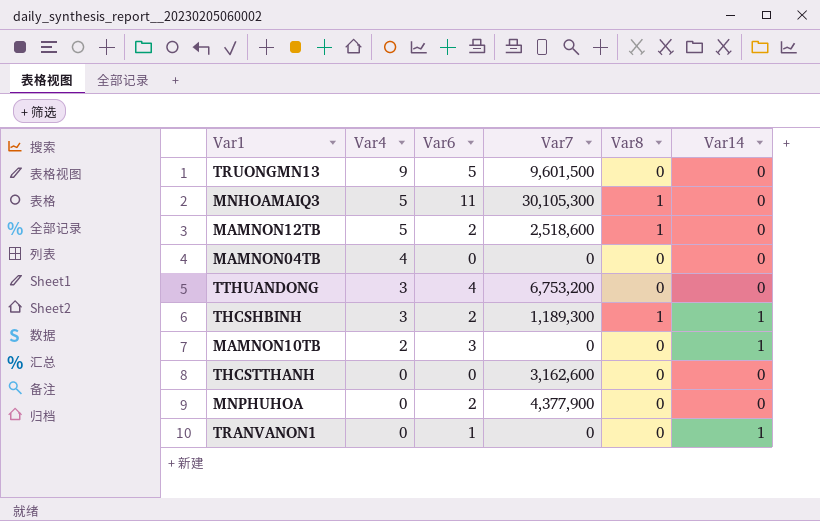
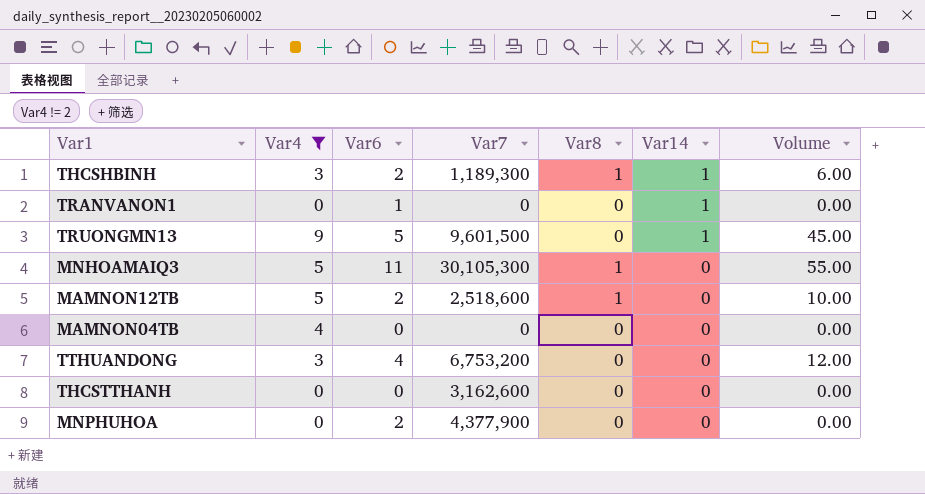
filter: none -> Var4 != 2
row order: Var4 descending -> Var14 descending
column Volume | formula: none -> [Var4] * [Var6]
TRUONGMN13 | Var14: 0 -> 1

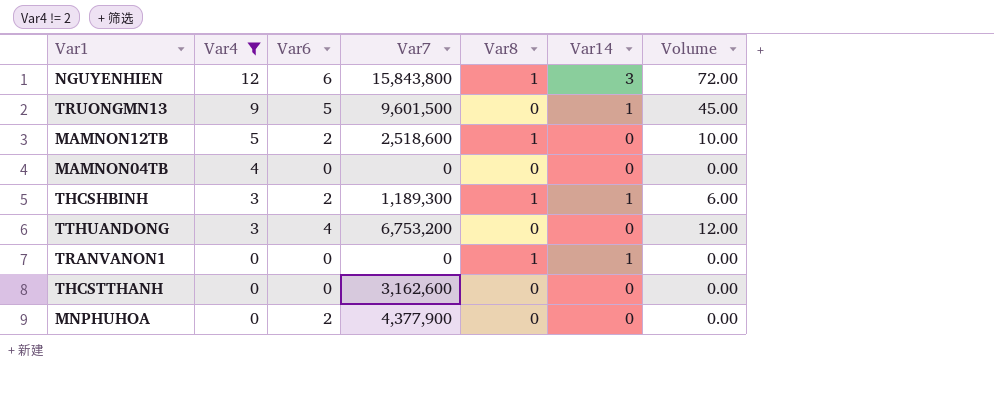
row order: Var14 descending -> Var4 descending
row MNHOAMAIQ3: 5 | 11 | 30,105,300 | 1 | 0 | 55.00 -> none
row NGUYENHIEN: none -> 12 | 6 | 15,843,800 | 1 | 3 | 72.00
TRANVANON1 | Var6: 1 -> 0
TRANVANON1 | Var8: 0 -> 1

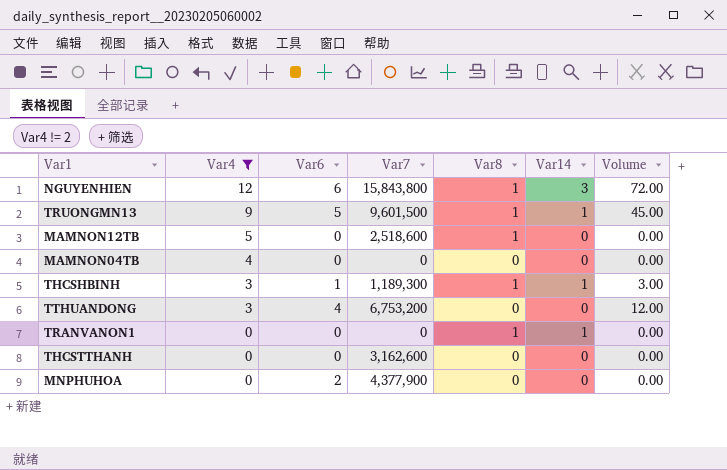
TRUONGMN13 | Var8: 0 -> 1
MAMNON12TB | Var6: 2 -> 0
MAMNON12TB | Volume: 10.00 -> 0.00
THCSHBINH | Var6: 2 -> 1
THCSHBINH | Volume: 6.00 -> 3.00

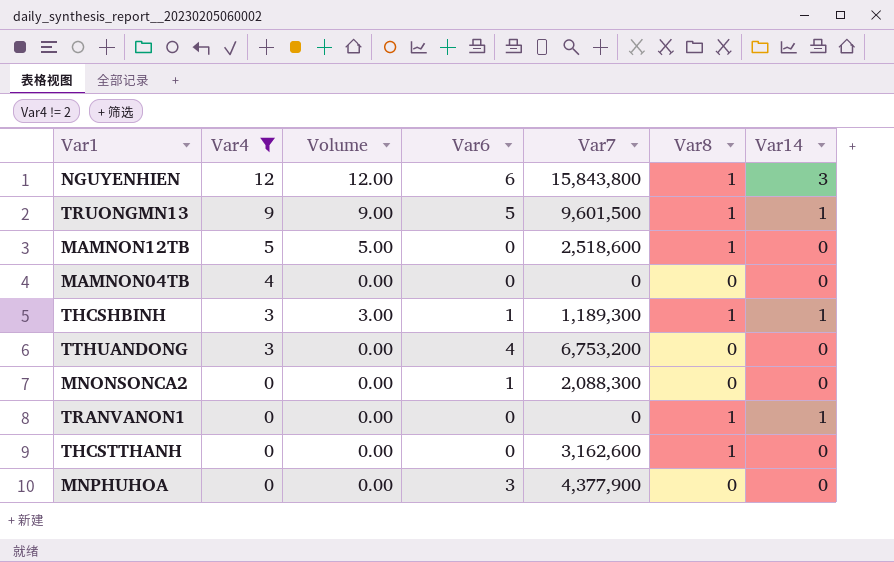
column Volume | formula: [Var4] * [Var6] -> [Var4] * [Var8]
column Volume | position: 7 -> 3
row MNONSONCA2: none -> 0 | 0.00 | 1 | 2,088,300 | 0 | 0
THCSTTHANH | Var8: 0 -> 1
MNPHUHOA | Var6: 2 -> 3

